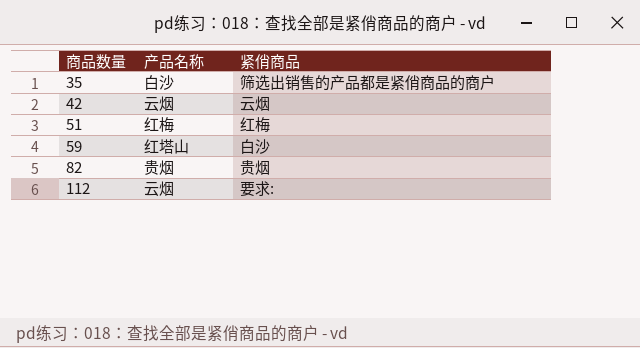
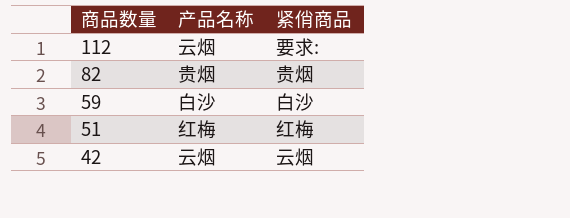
row order: 商品数量 ascending -> 商品数量 descending
row 35: 白沙 | 筛选出销售的产品都是紧俏商品的商户 -> none
59 | 产品名称: 红塔山 -> 白沙

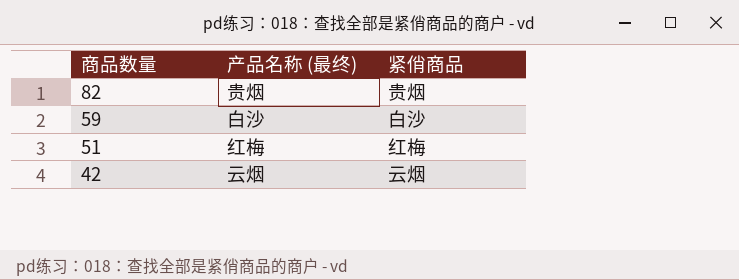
column name: 产品名称 -> 产品名称 (最终)
row 112: 云烟 | 要求: -> none

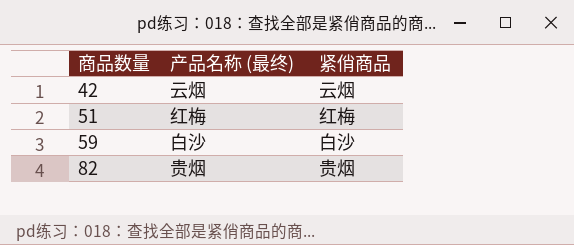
row order: 商品数量 descending -> 商品数量 ascending

